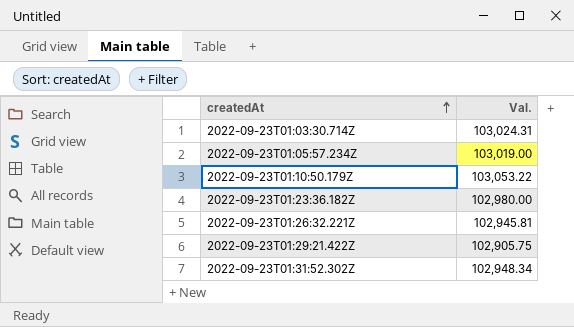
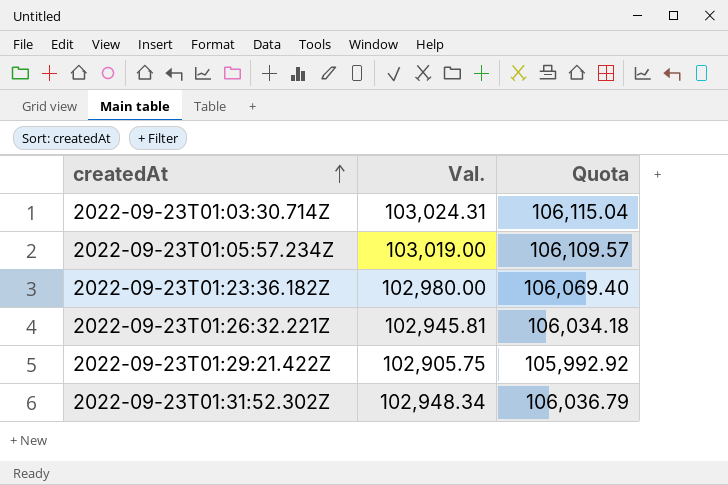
column Quota | formula: none -> [Val.] * 1.03
row 2022-09-23T01:10:50.179Z: 103,053.22 -> none

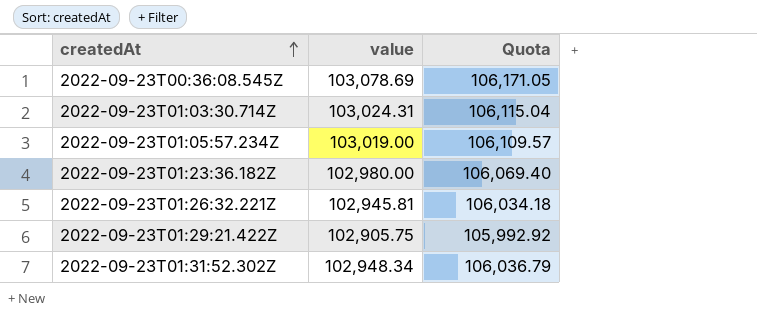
column name: Val. -> value
row 2022-09-23T00:36:08.545Z: none -> 103,078.69 | 106,171.05

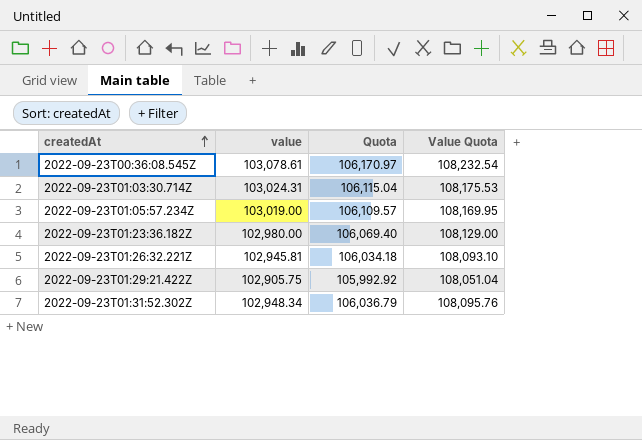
column Value Quota | formula: none -> [value] * 1.05
2022-09-23T00:36:08.545Z | value: 103,078.69 -> 103,078.61
2022-09-23T00:36:08.545Z | Quota: 106,171.05 -> 106,170.97

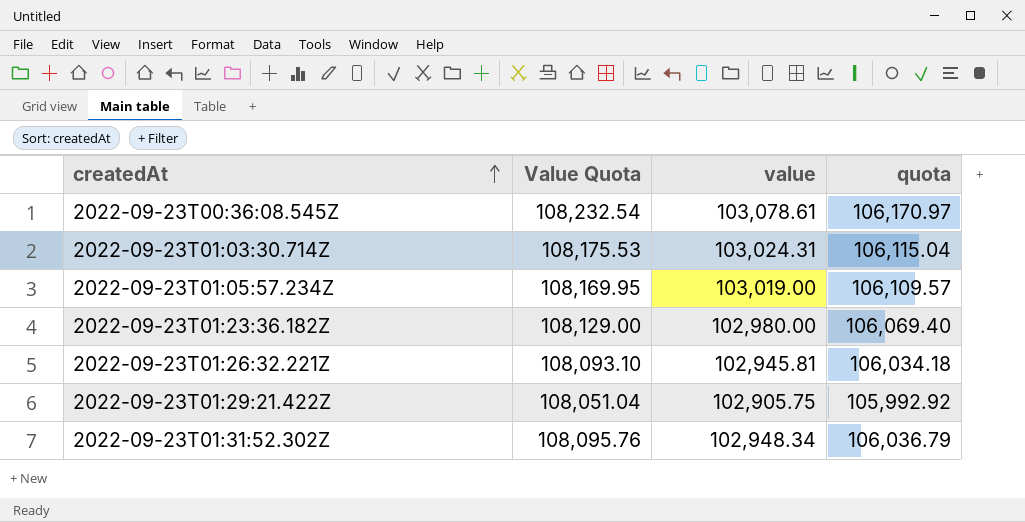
column Value Quota | position: 4 -> 2
column name: Quota -> quota

